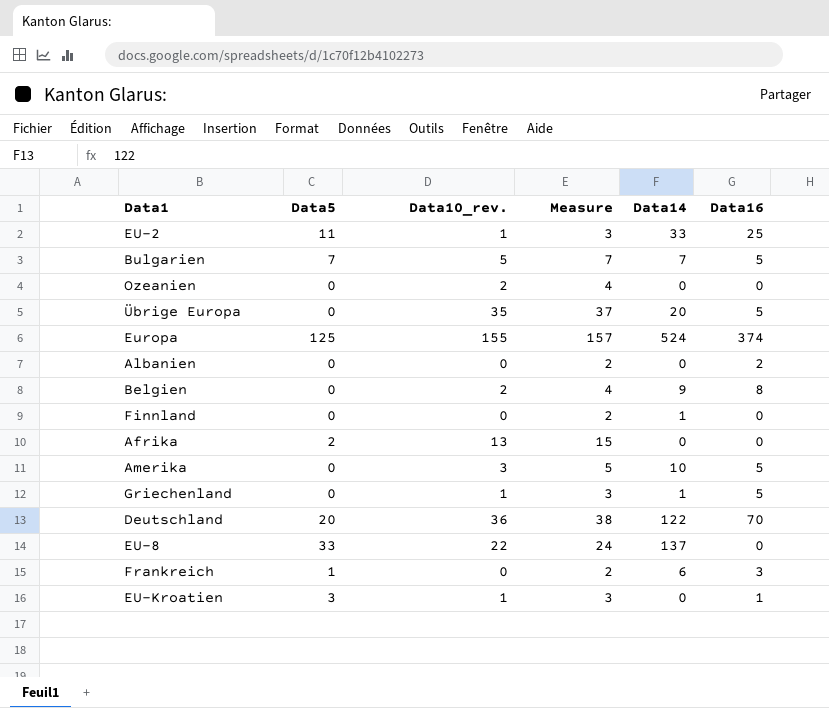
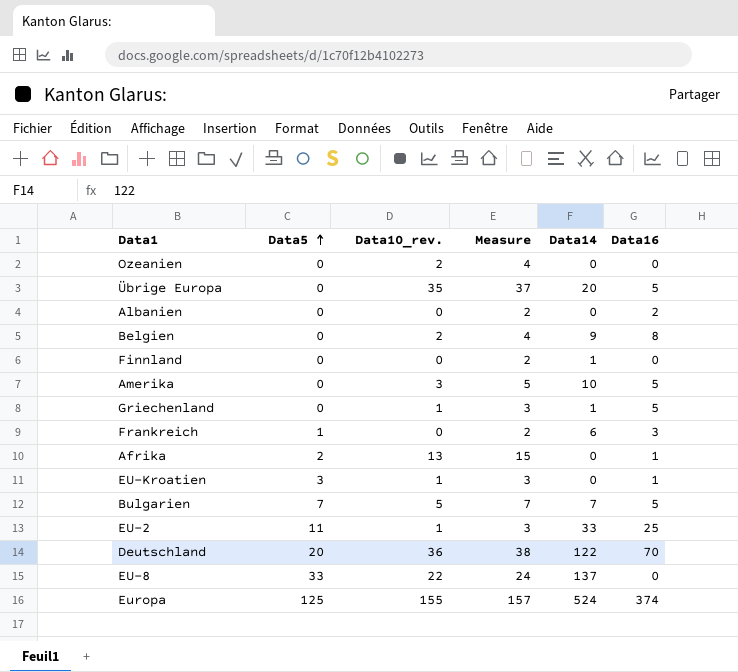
row order: none -> Data5 ascending
Afrika | Data16: 0 -> 1

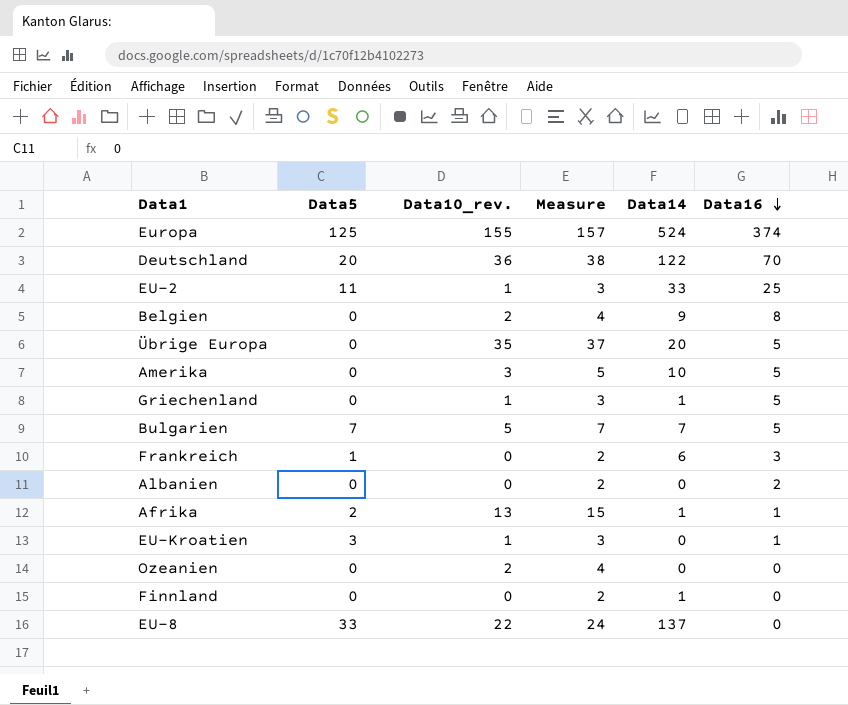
row order: Data5 ascending -> Data16 descending
Afrika | Data14: 0 -> 1

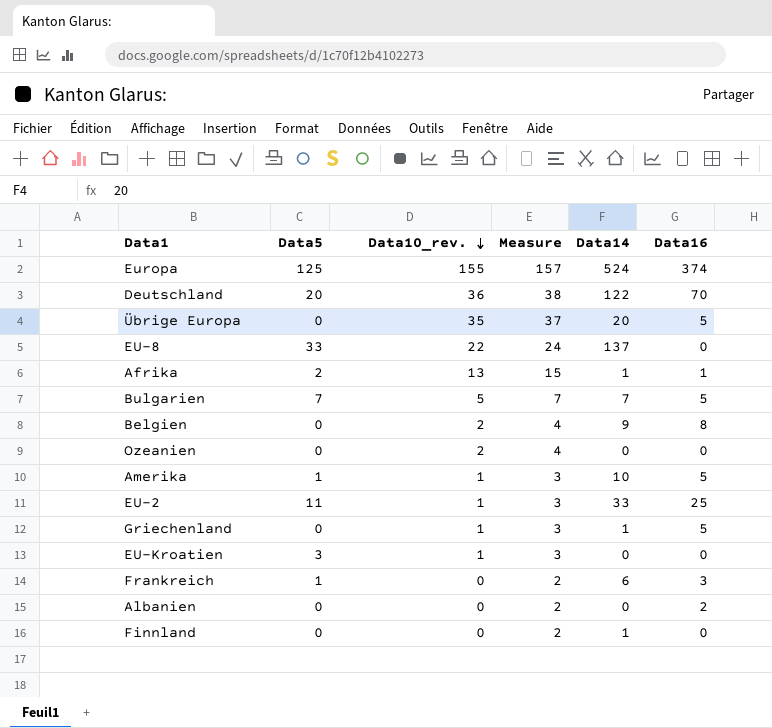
row order: Data16 descending -> Data10_rev. descending
Amerika | Data5: 0 -> 1
Amerika | Data10_rev.: 3 -> 1
Amerika | Measure: 5 -> 3
EU-Kroatien | Data16: 1 -> 0

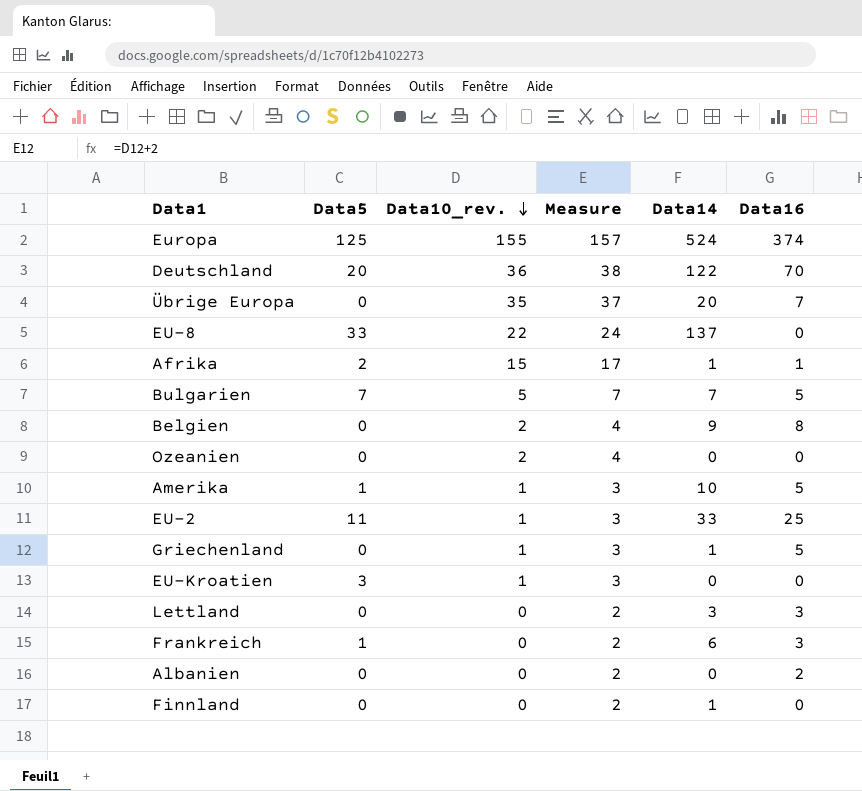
Übrige Europa | Data16: 5 -> 7
Afrika | Data10_rev.: 13 -> 15
Afrika | Measure: 15 -> 17
row Lettland: none -> 0 | 0 | 2 | 3 | 3

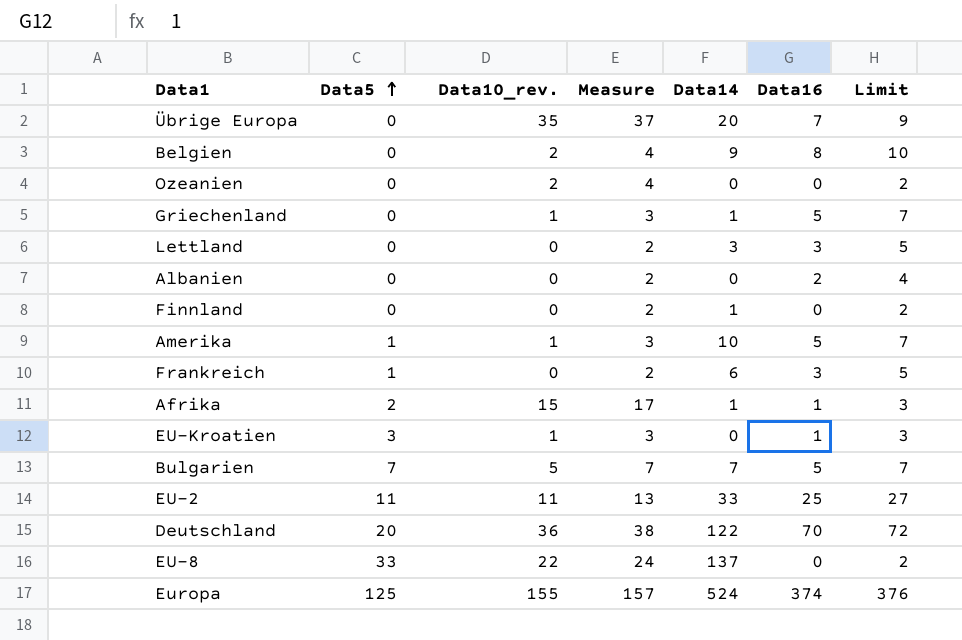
row order: Data10_rev. descending -> Data5 ascending
column Limit | formula: none -> [Data16] + 2
EU-Kroatien | Data16: 0 -> 1
EU-2 | Data10_rev.: 1 -> 11
EU-2 | Measure: 3 -> 13

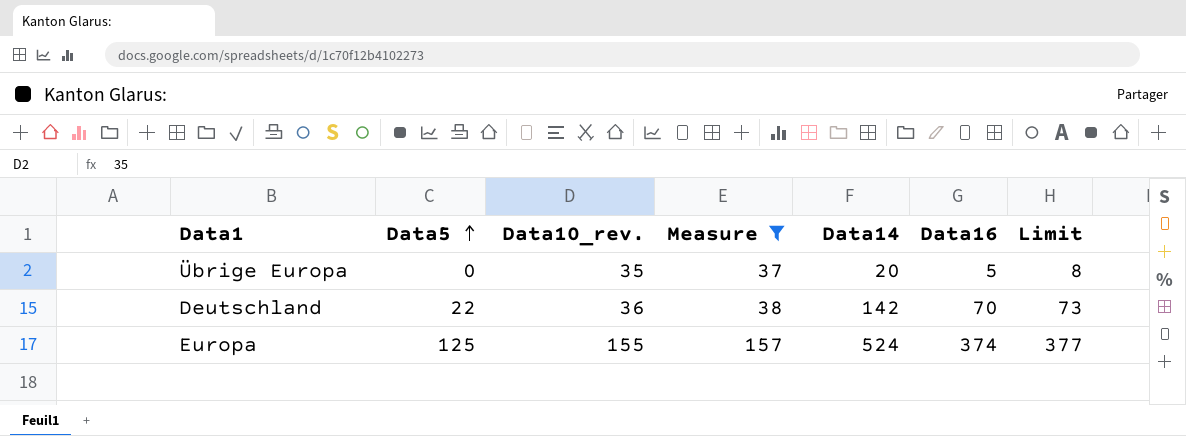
filter: none -> Measure >= 37
column Limit | formula: [Data16] + 2 -> [Data16] + 3
Übrige Europa | Data16: 7 -> 5
Deutschland | Data5: 20 -> 22
Deutschland | Data14: 122 -> 142

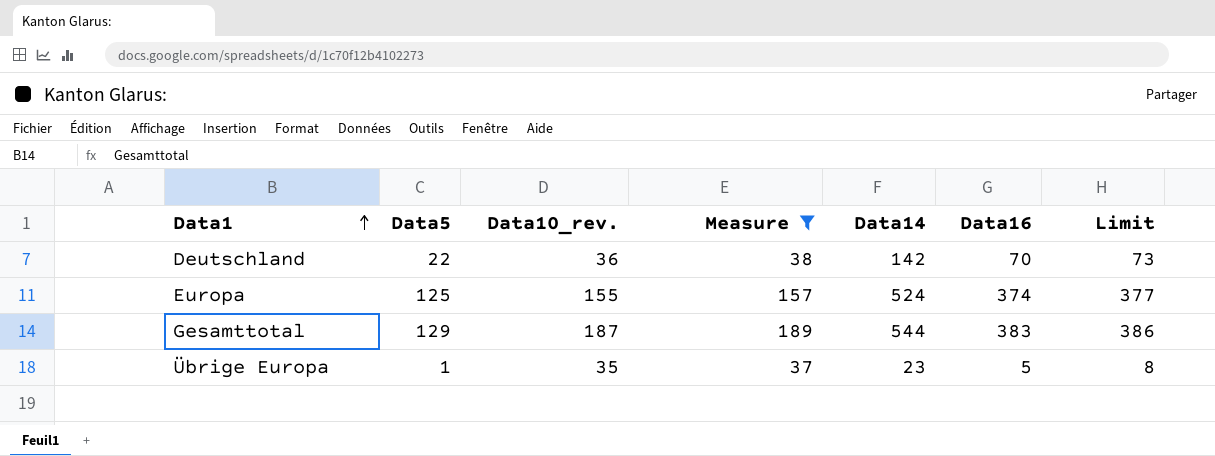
row order: Data5 ascending -> Data1 ascending
row Gesamttotal: none -> 129 | 187 | 189 | 544 | 383 | 386
Übrige Europa | Data5: 0 -> 1
Übrige Europa | Data14: 20 -> 23

